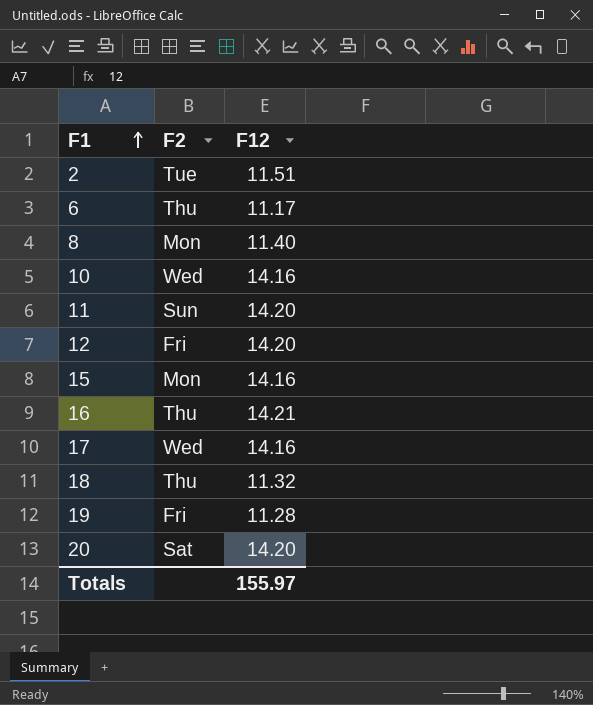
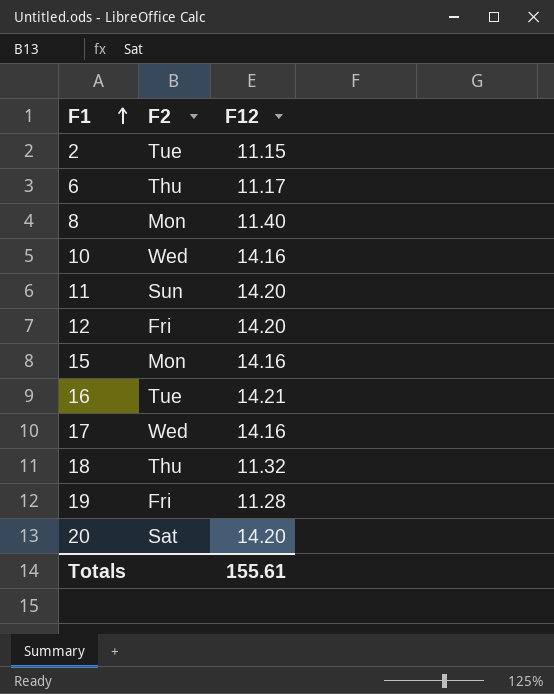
2 | F12: 11.51 -> 11.15
16 | F2: Thu -> Tue
Totals | F12: 155.97 -> 155.61

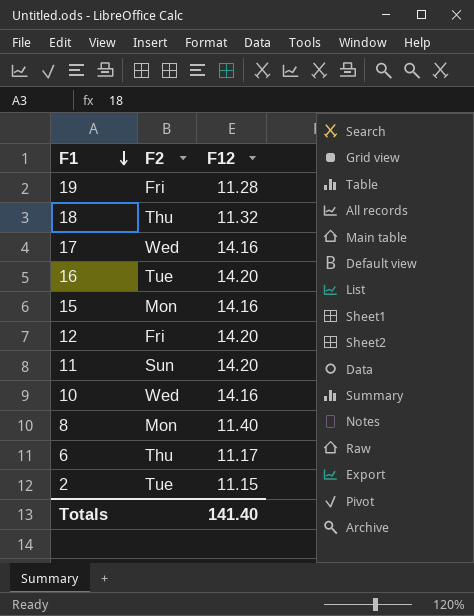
row order: F1 ascending -> F1 descending
row 20: Sat | 14.20 -> none
16 | F12: 14.21 -> 14.20
Totals | F12: 155.61 -> 141.40

